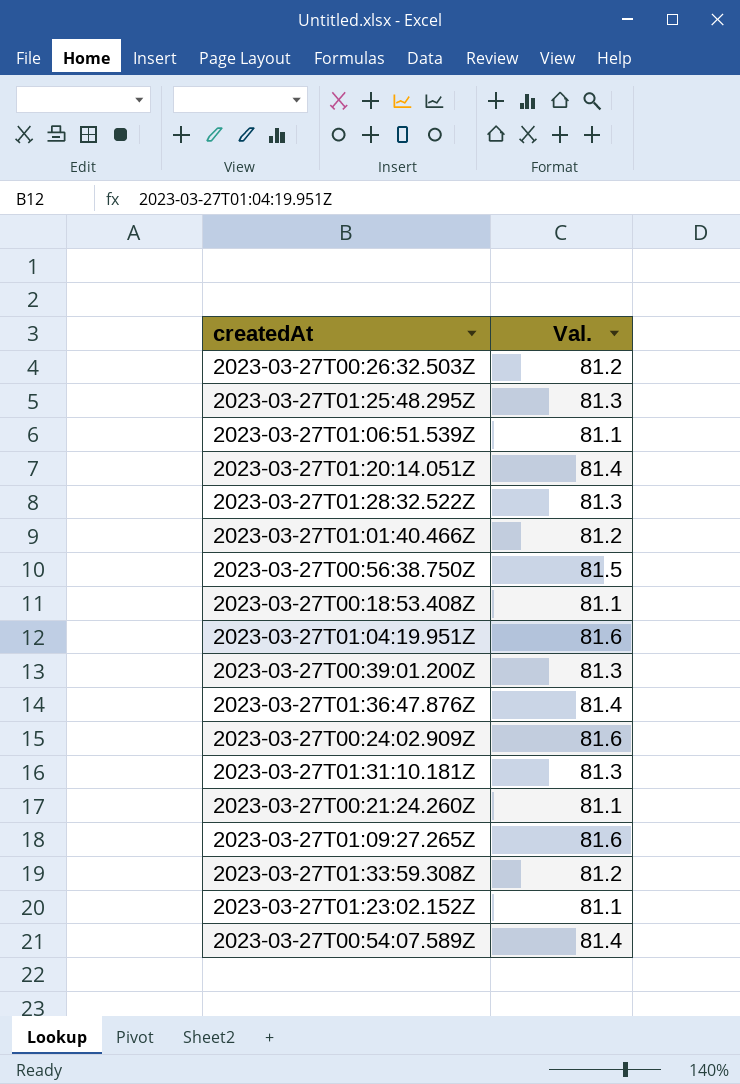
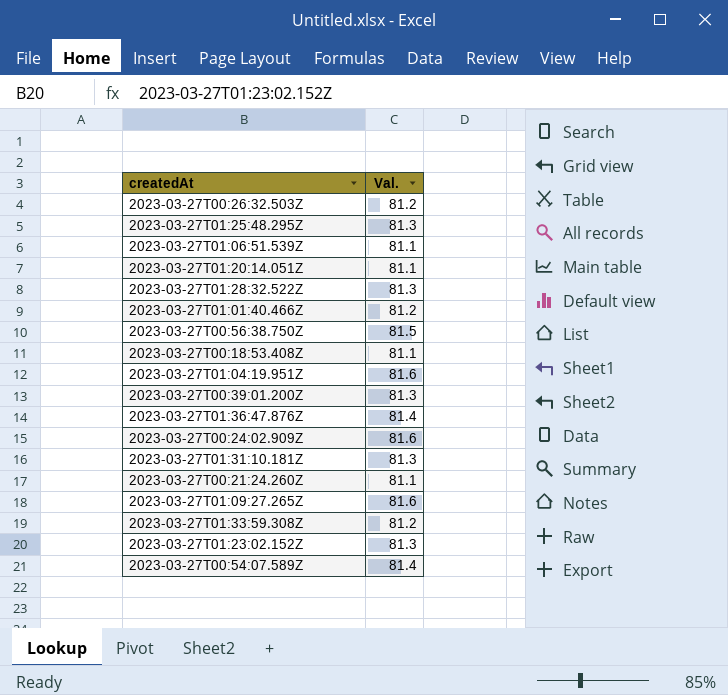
2023-03-27T01:20:14.051Z | Val.: 81.4 -> 81.1
2023-03-27T01:23:02.152Z | Val.: 81.1 -> 81.3

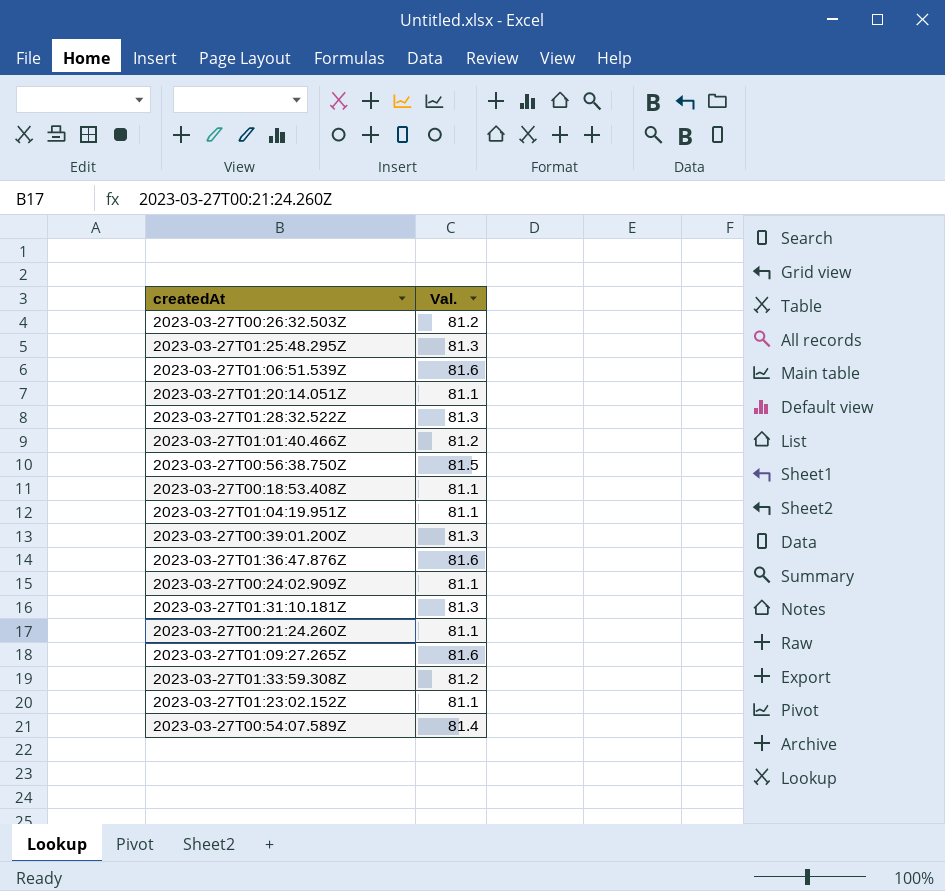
2023-03-27T01:06:51.539Z | Val.: 81.1 -> 81.6
2023-03-27T01:04:19.951Z | Val.: 81.6 -> 81.1
2023-03-27T01:36:47.876Z | Val.: 81.4 -> 81.6
2023-03-27T00:24:02.909Z | Val.: 81.6 -> 81.1
2023-03-27T01:23:02.152Z | Val.: 81.3 -> 81.1

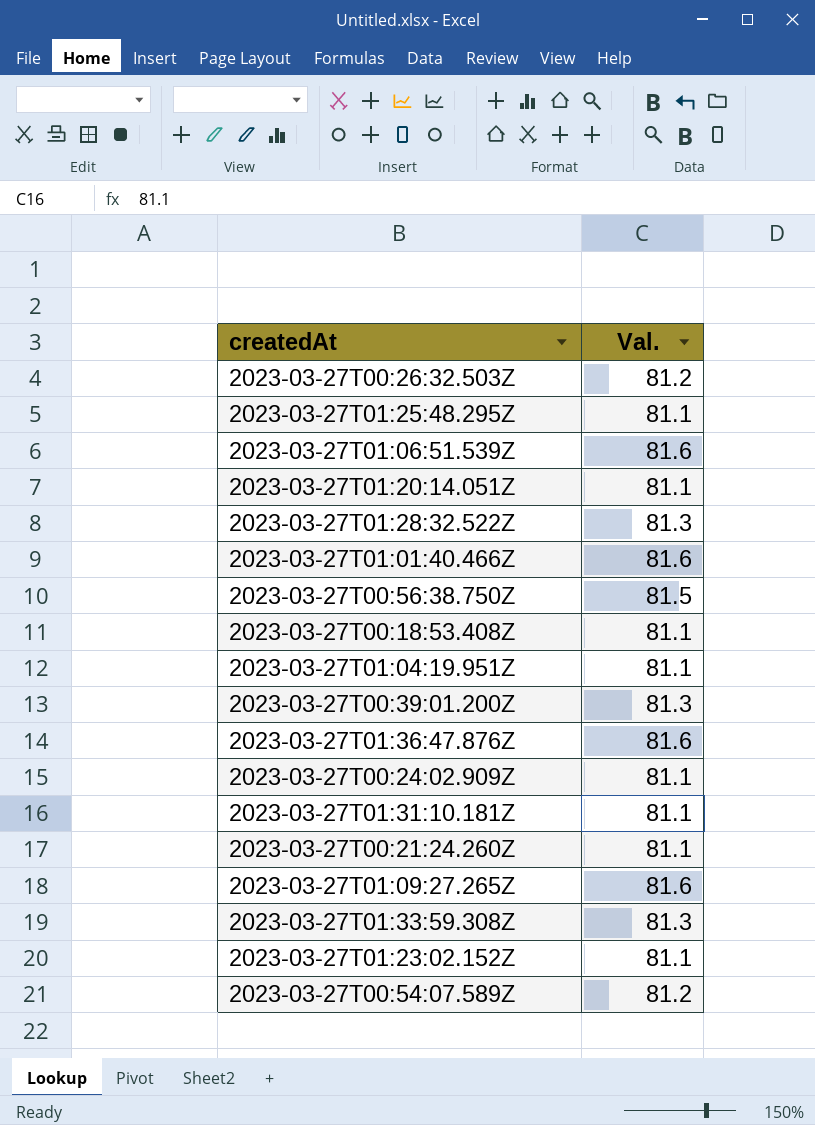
2023-03-27T01:25:48.295Z | Val.: 81.3 -> 81.1
2023-03-27T01:01:40.466Z | Val.: 81.2 -> 81.6
2023-03-27T01:31:10.181Z | Val.: 81.3 -> 81.1
2023-03-27T01:33:59.308Z | Val.: 81.2 -> 81.3
2023-03-27T00:54:07.589Z | Val.: 81.4 -> 81.2

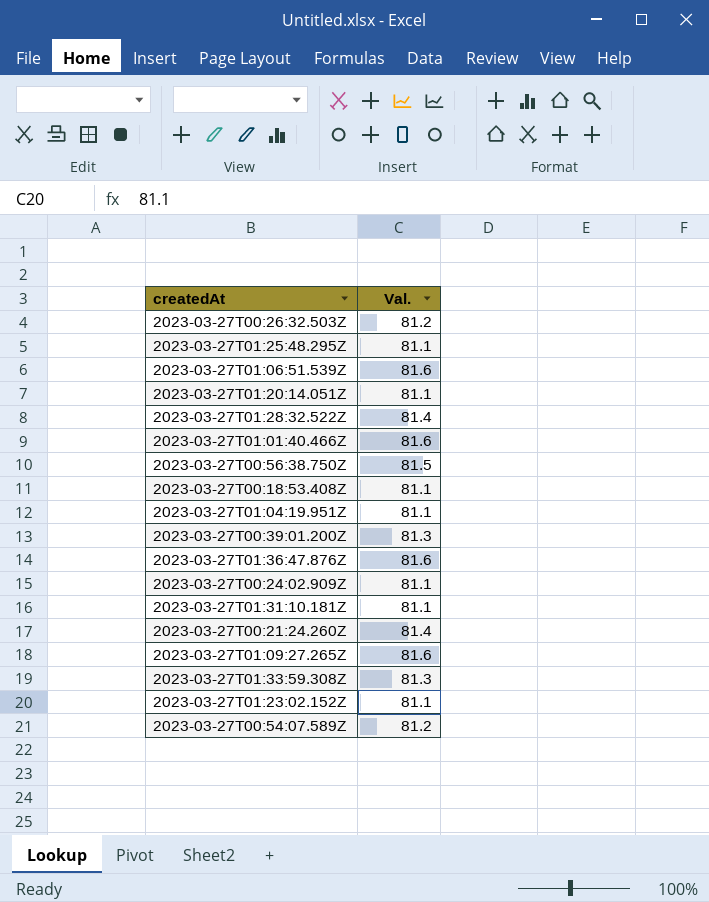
2023-03-27T01:28:32.522Z | Val.: 81.3 -> 81.4
2023-03-27T00:21:24.260Z | Val.: 81.1 -> 81.4

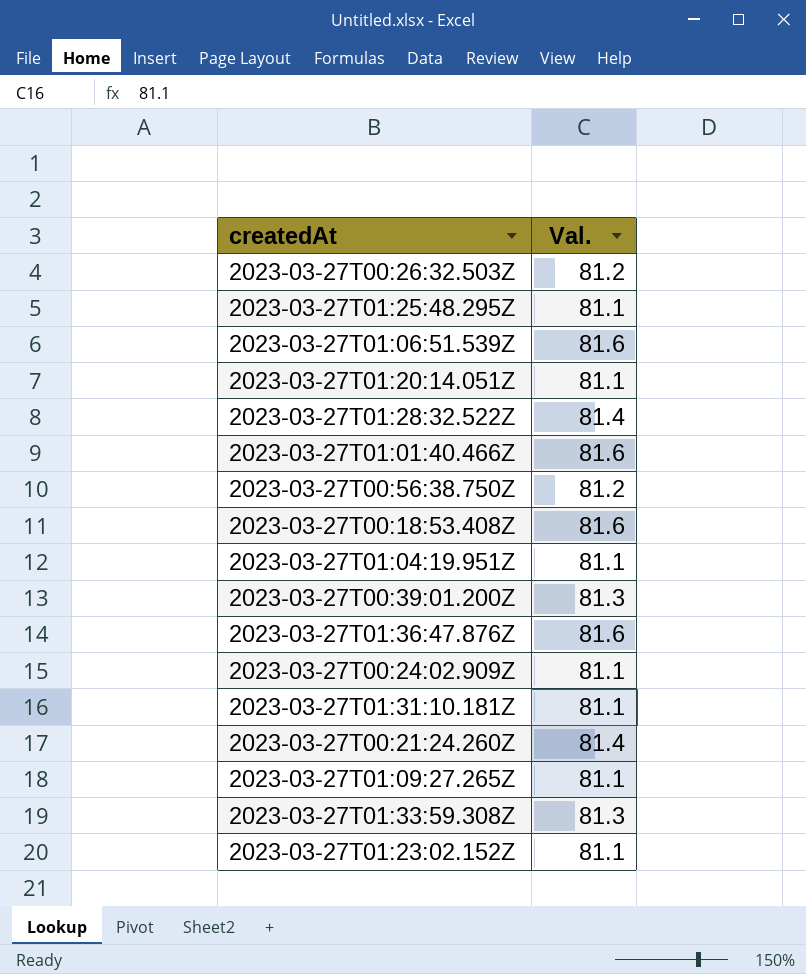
row 2023-03-27T00:54:07.589Z: 81.2 -> none
2023-03-27T00:56:38.750Z | Val.: 81.5 -> 81.2
2023-03-27T00:18:53.408Z | Val.: 81.1 -> 81.6
2023-03-27T01:09:27.265Z | Val.: 81.6 -> 81.1

